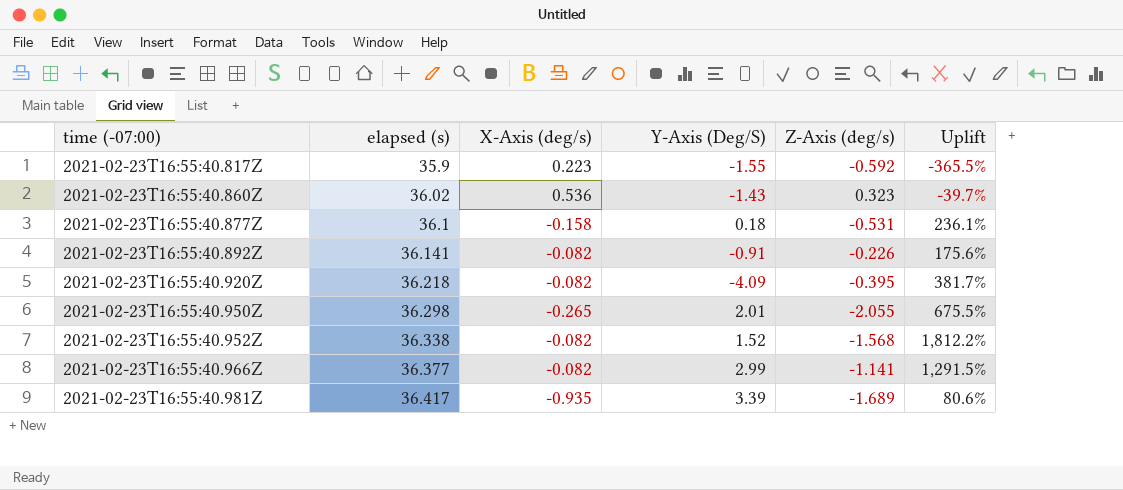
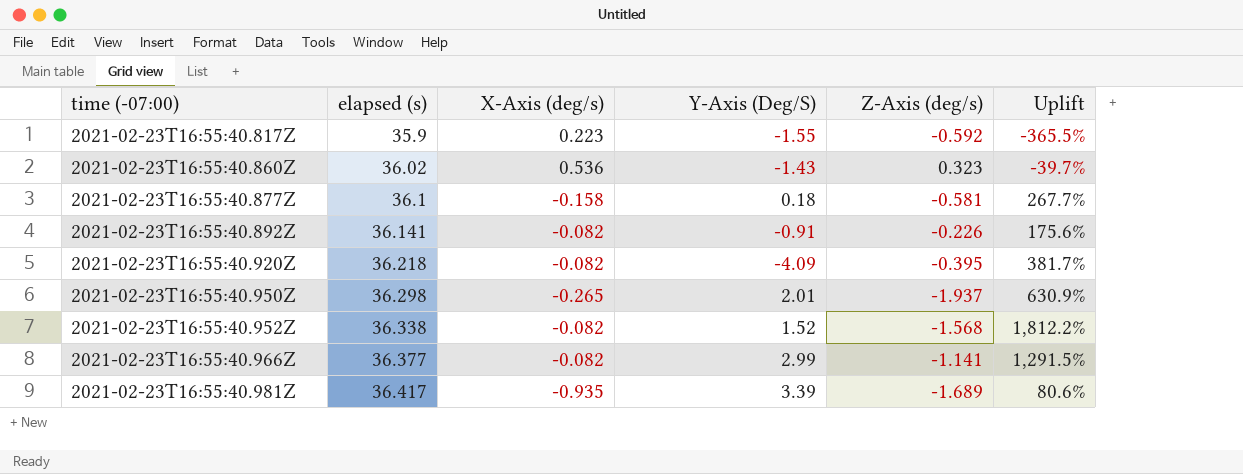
2021-02-23T16:55:40.877Z | Z-Axis (deg/s): -0.531 -> -0.581
2021-02-23T16:55:40.877Z | Uplift: 236.1% -> 267.7%
2021-02-23T16:55:40.950Z | Z-Axis (deg/s): -2.055 -> -1.937
2021-02-23T16:55:40.950Z | Uplift: 675.5% -> 630.9%

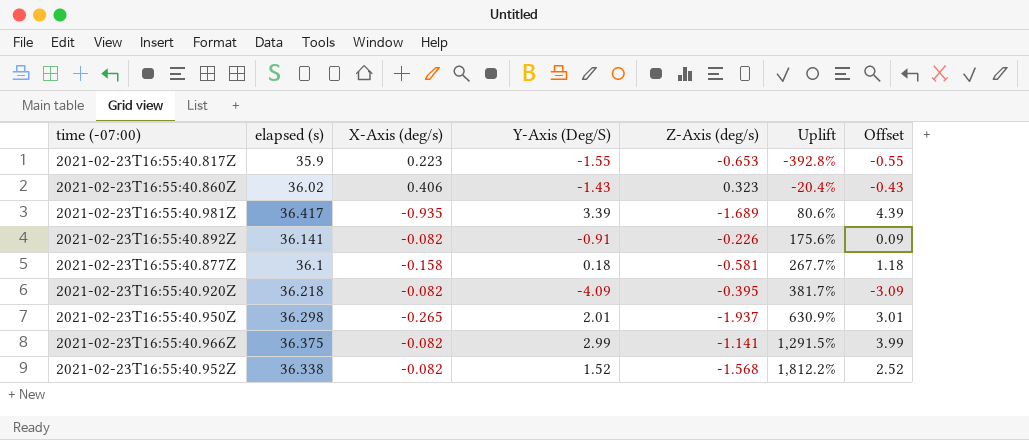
row order: time (-07:00) ascending -> Uplift ascending
column Offset | formula: none -> [Y-Axis (Deg/S)] + 1
2021-02-23T16:55:40.817Z | Z-Axis (deg/s): -0.592 -> -0.653
2021-02-23T16:55:40.817Z | Uplift: -365.5% -> -392.8%
2021-02-23T16:55:40.860Z | X-Axis (deg/s): 0.536 -> 0.406
2021-02-23T16:55:40.860Z | Uplift: -39.7% -> -20.4%
2021-02-23T16:55:40.966Z | elapsed (s): 36.377 -> 36.375

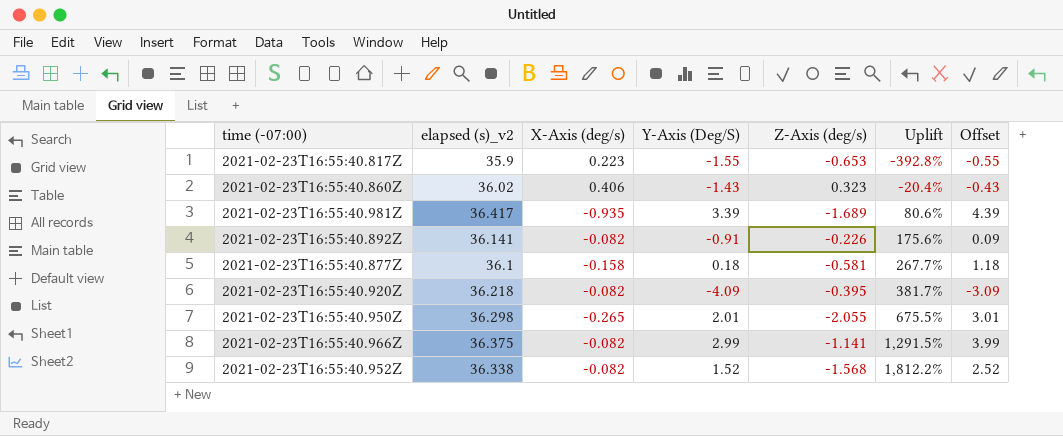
column name: elapsed (s) -> elapsed (s)_v2
2021-02-23T16:55:40.950Z | Z-Axis (deg/s): -1.937 -> -2.055
2021-02-23T16:55:40.950Z | Uplift: 630.9% -> 675.5%

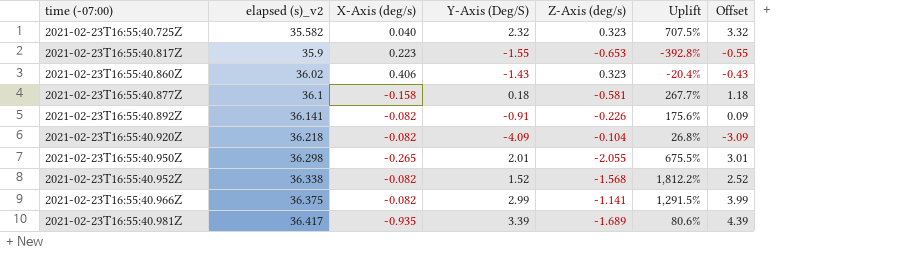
row order: Uplift ascending -> time (-07:00) ascending
row 2021-02-23T16:55:40.725Z: none -> 35.582 | 0.040 | 2.32 | 0.323 | 707.5% | 3.32
2021-02-23T16:55:40.920Z | Z-Axis (deg/s): -0.395 -> -0.104
2021-02-23T16:55:40.920Z | Uplift: 381.7% -> 26.8%

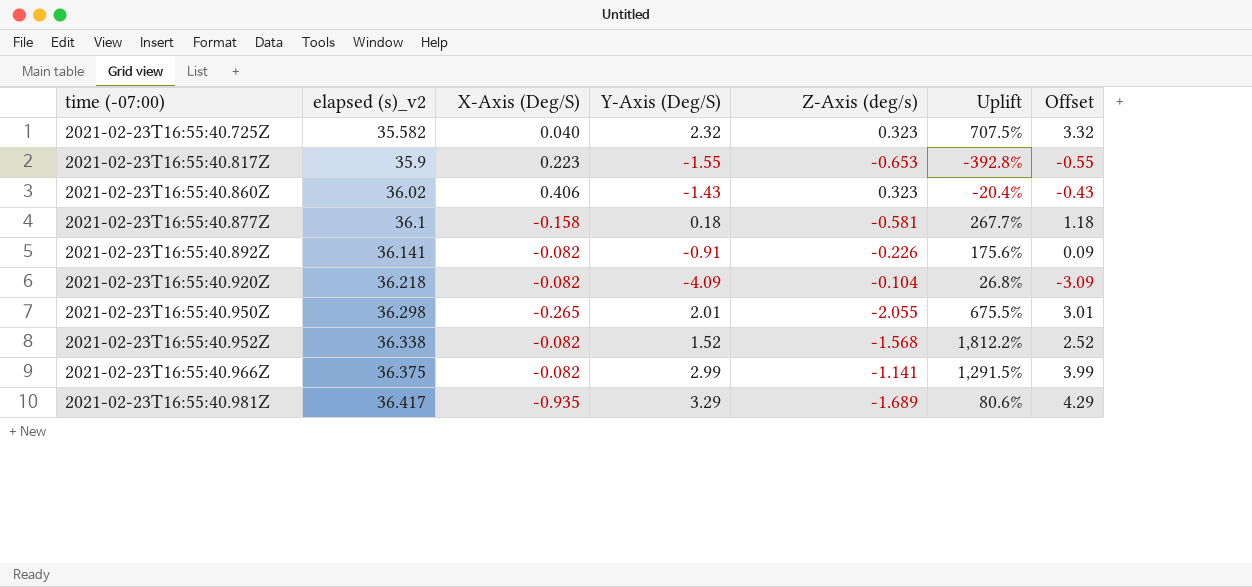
column name: X-Axis (deg/s) -> X-Axis (Deg/S)
2021-02-23T16:55:40.981Z | Y-Axis (Deg/S): 3.39 -> 3.29
2021-02-23T16:55:40.981Z | Offset: 4.39 -> 4.29

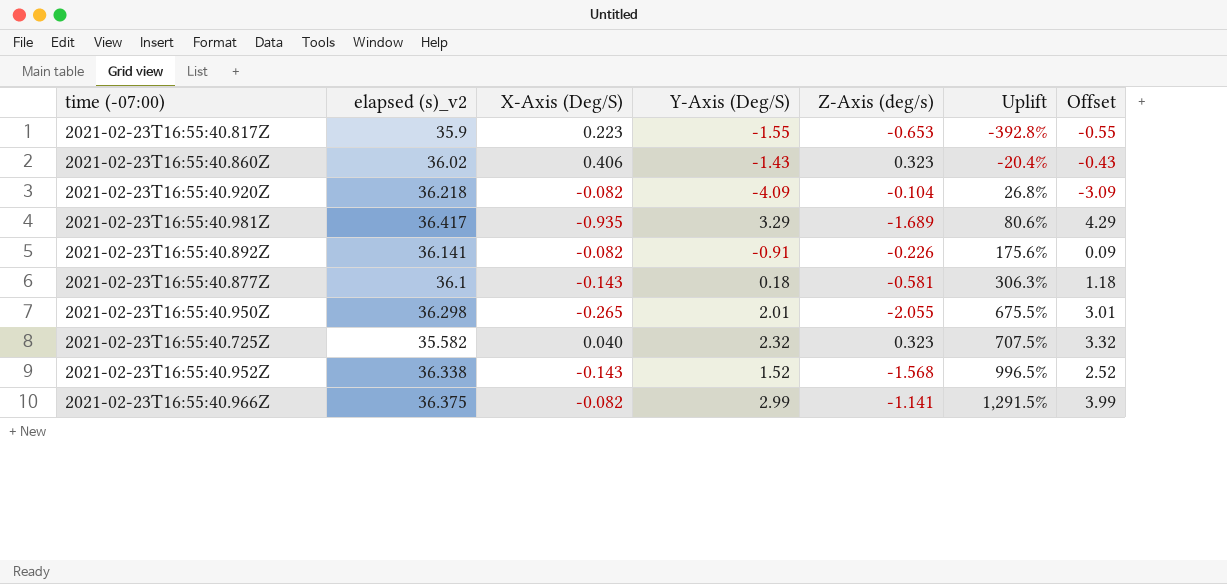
row order: time (-07:00) ascending -> Uplift ascending
2021-02-23T16:55:40.877Z | X-Axis (Deg/S): -0.158 -> -0.143
2021-02-23T16:55:40.877Z | Uplift: 267.7% -> 306.3%
2021-02-23T16:55:40.952Z | X-Axis (Deg/S): -0.082 -> -0.143
2021-02-23T16:55:40.952Z | Uplift: 1,812.2% -> 996.5%

